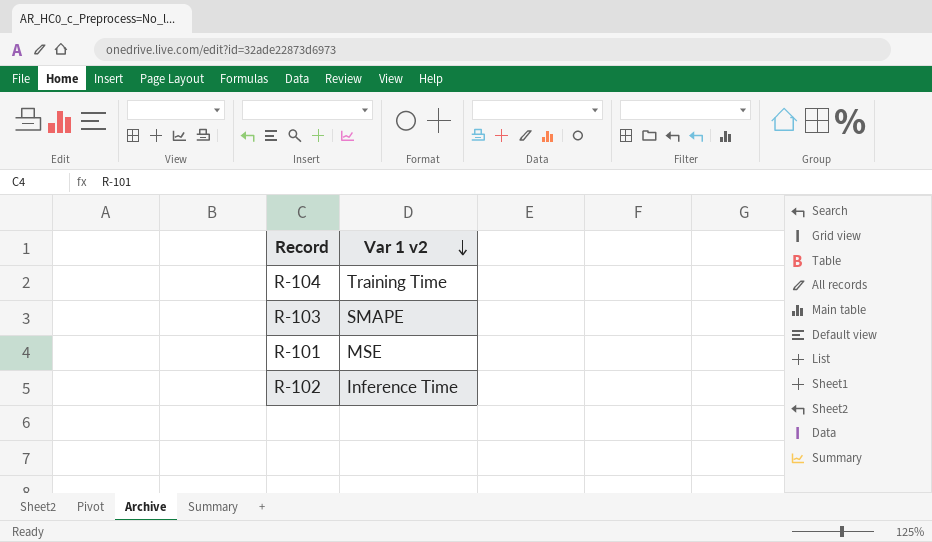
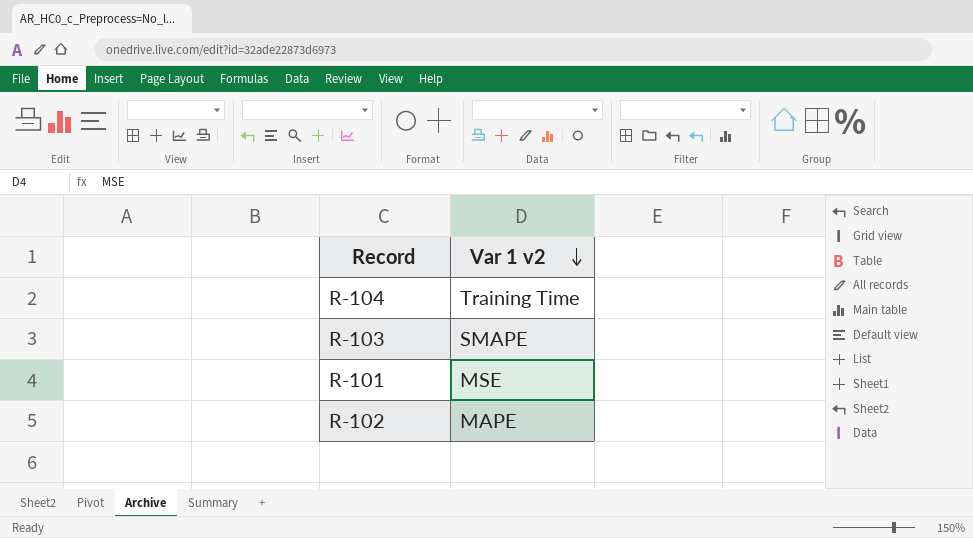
R-102 | Var 1 v2: Inference Time -> MAPE

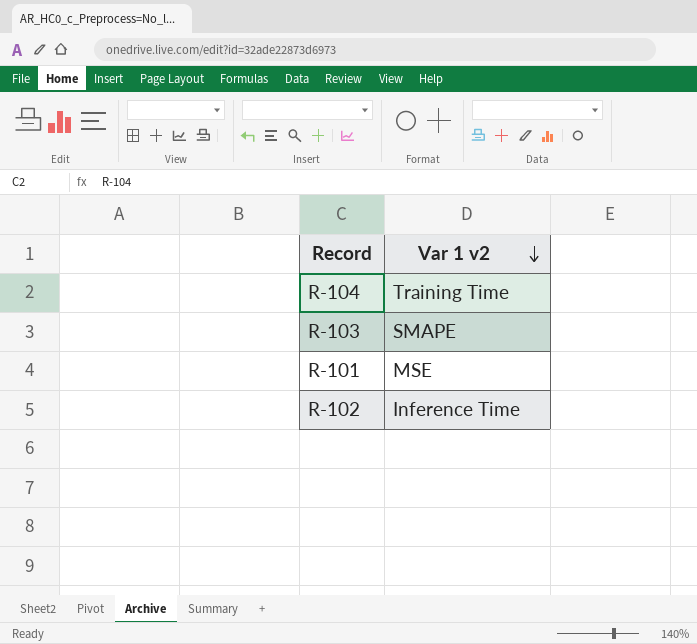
R-102 | Var 1 v2: MAPE -> Inference Time

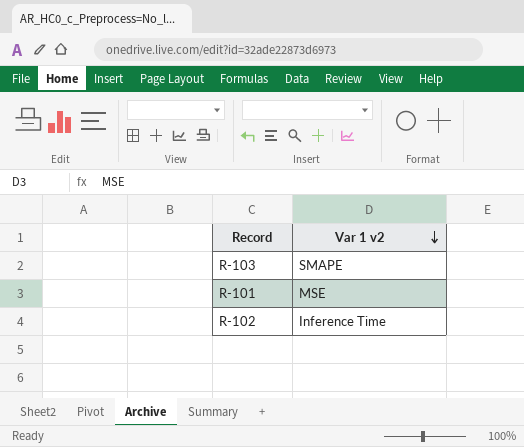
row R-104: Training Time -> none

